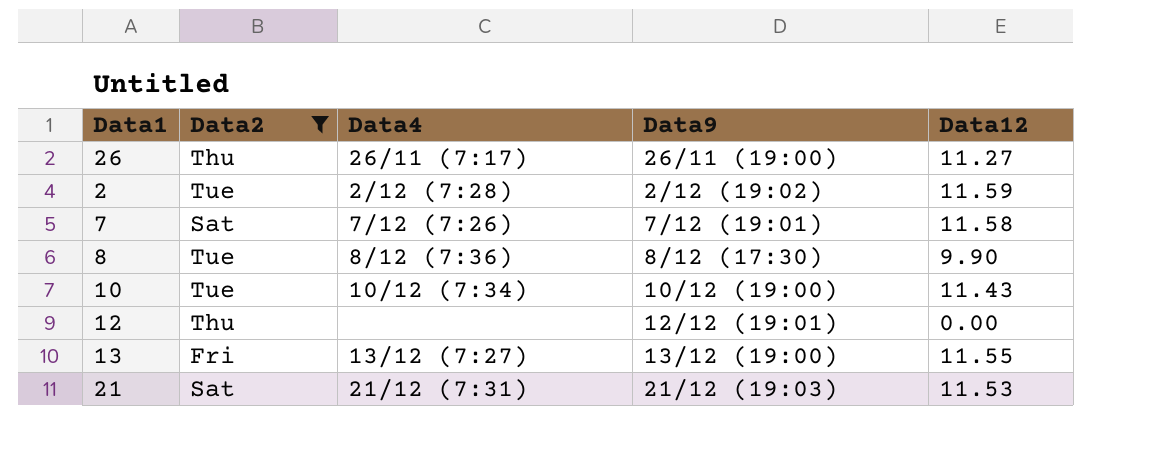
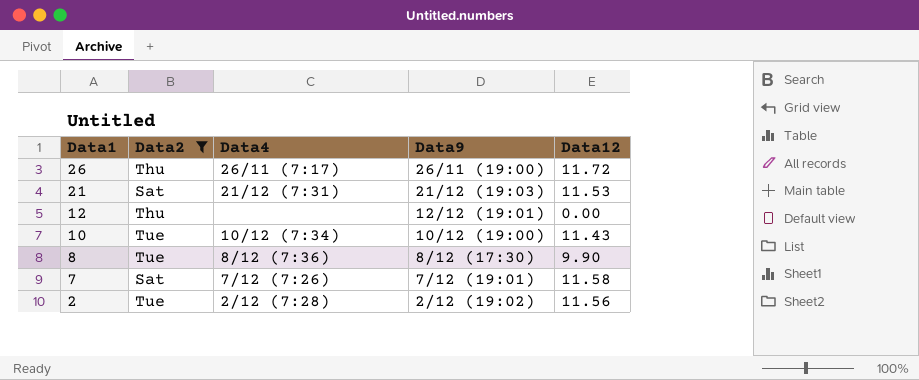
row order: none -> Data1 descending
row 13: Fri | 13/12 (7:27) | 13/12 (19:00) | 11.55 -> none
26 | Data12: 11.27 -> 11.72
2 | Data12: 11.59 -> 11.56

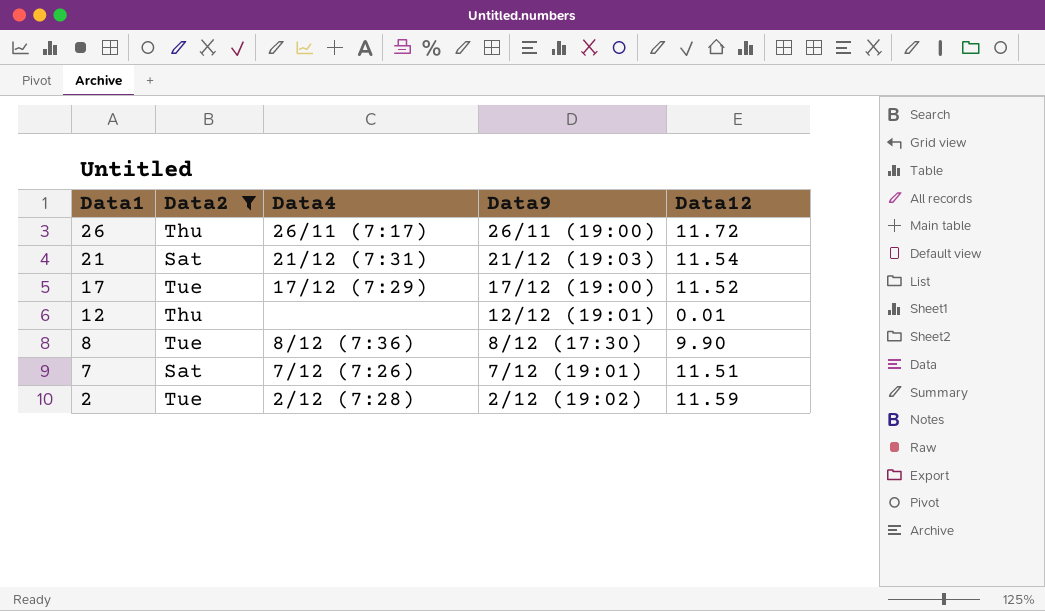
row 10: Tue | 10/12 (7:34) | 10/12 (19:00) | 11.43 -> none
21 | Data12: 11.53 -> 11.54
row 17: none -> Tue | 17/12 (7:29) | 17/12 (19:00) | 11.52
12 | Data12: 0.00 -> 0.01
7 | Data12: 11.58 -> 11.51
2 | Data12: 11.56 -> 11.59

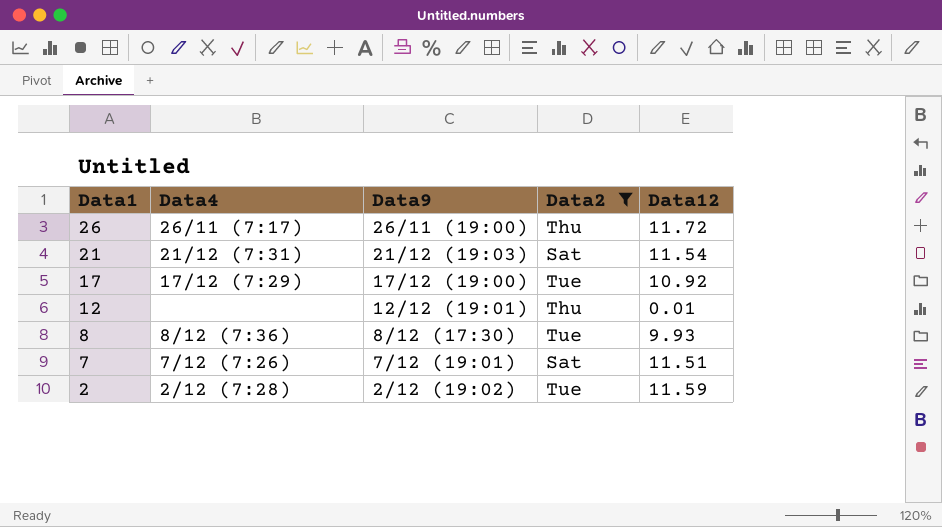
column Data2 | position: 2 -> 4
17 | Data12: 11.52 -> 10.92
8 | Data12: 9.90 -> 9.93

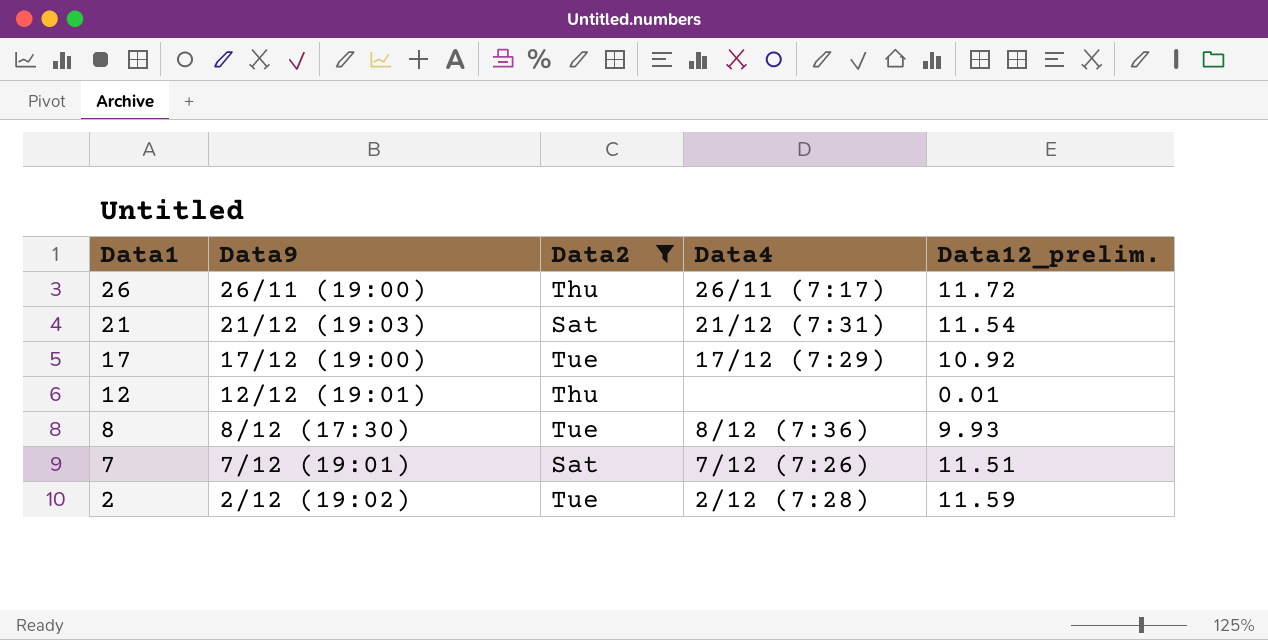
column Data4 | position: 2 -> 4
column name: Data12 -> Data12_prelim.

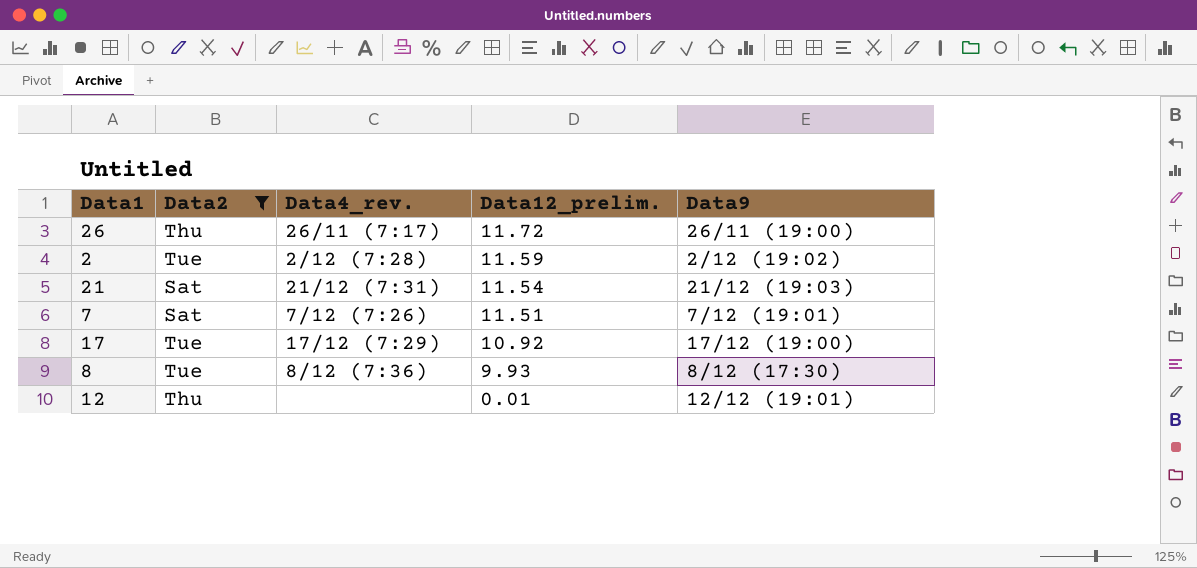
row order: Data1 descending -> Data12_prelim. descending
column name: Data4 -> Data4_rev.
column Data9 | position: 2 -> 5

